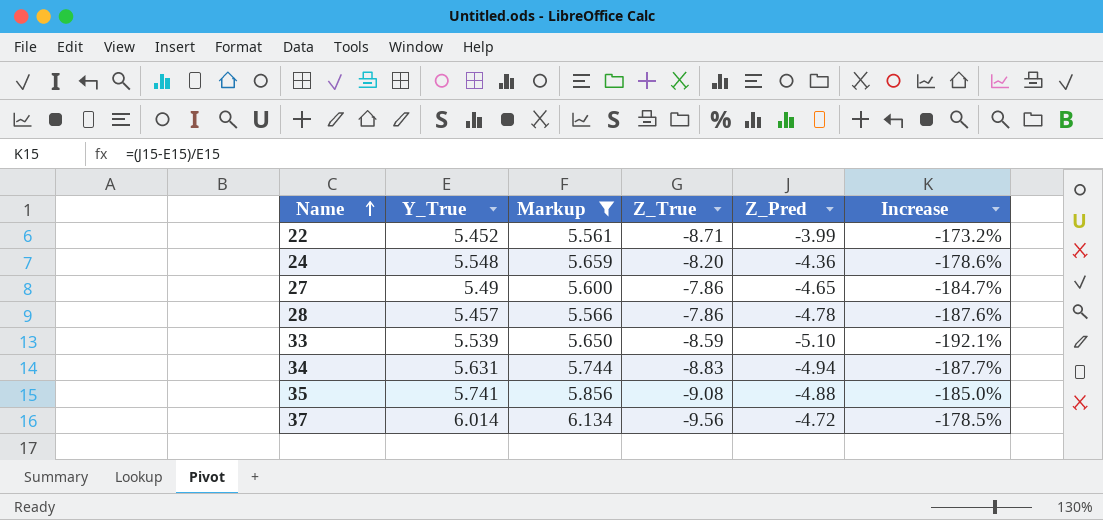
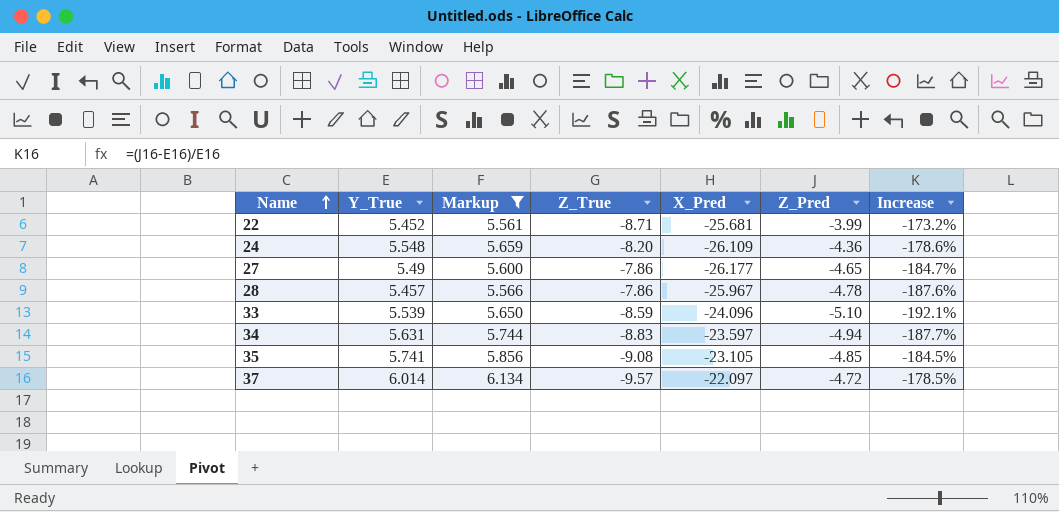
column X_Pred | position: none -> 5
35 | Z_Pred: -4.88 -> -4.85
35 | Increase: -185.0% -> -184.5%
37 | Z_True: -9.56 -> -9.57

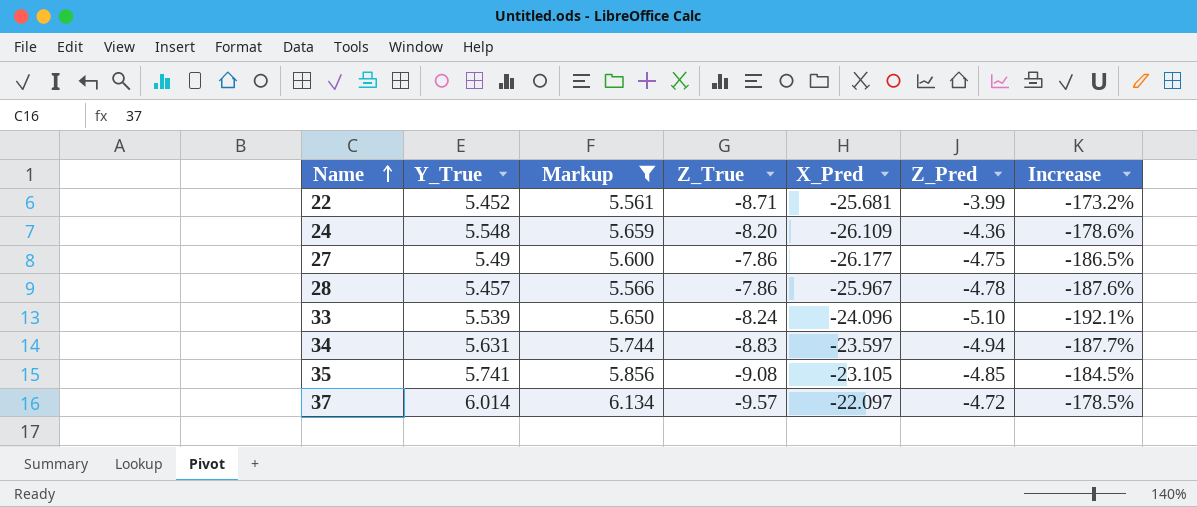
27 | Z_Pred: -4.65 -> -4.75
27 | Increase: -184.7% -> -186.5%
33 | Z_True: -8.59 -> -8.24

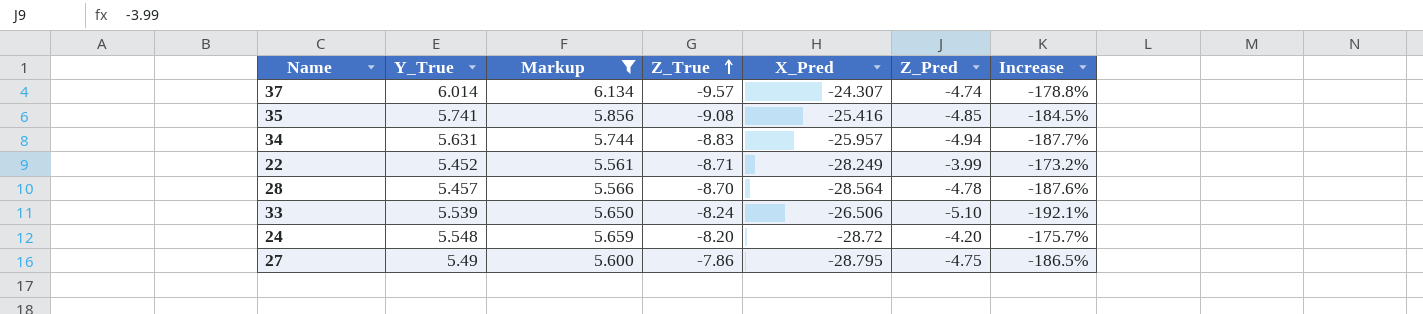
row order: Name ascending -> Z_True ascending
37 | X_Pred: -22.097 -> -24.307
37 | Z_Pred: -4.72 -> -4.74
37 | Increase: -178.5% -> -178.8%
35 | X_Pred: -23.105 -> -25.416
34 | X_Pred: -23.597 -> -25.957
22 | X_Pred: -25.681 -> -28.249
28 | Z_True: -7.86 -> -8.70
28 | X_Pred: -25.967 -> -28.564
33 | X_Pred: -24.096 -> -26.506
24 | X_Pred: -26.109 -> -28.72
24 | Z_Pred: -4.36 -> -4.20
24 | Increase: -178.6% -> -175.7%
27 | X_Pred: -26.177 -> -28.795

